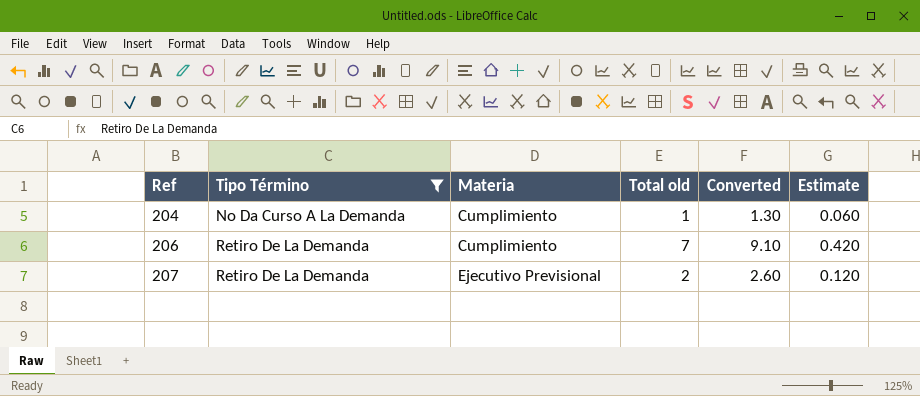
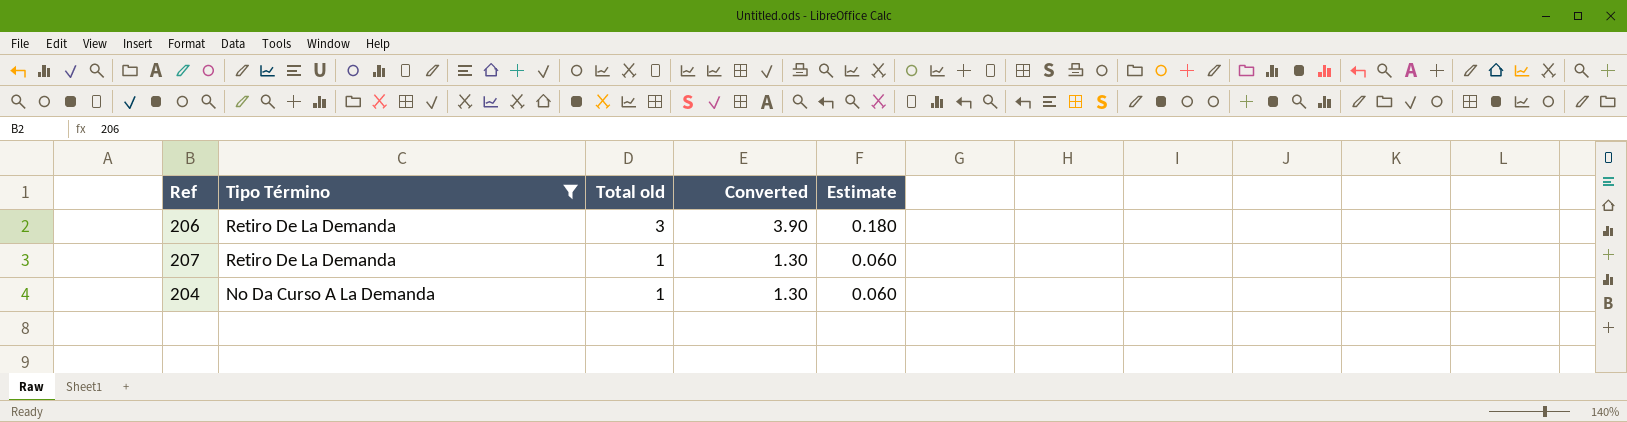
row order: Ref ascending -> Tipo Término descending
column Materia | position: 3 -> none
206 | Total old: 7 -> 3
206 | Converted: 9.10 -> 3.90
206 | Estimate: 0.420 -> 0.180
207 | Total old: 2 -> 1
207 | Converted: 2.60 -> 1.30
207 | Estimate: 0.120 -> 0.060

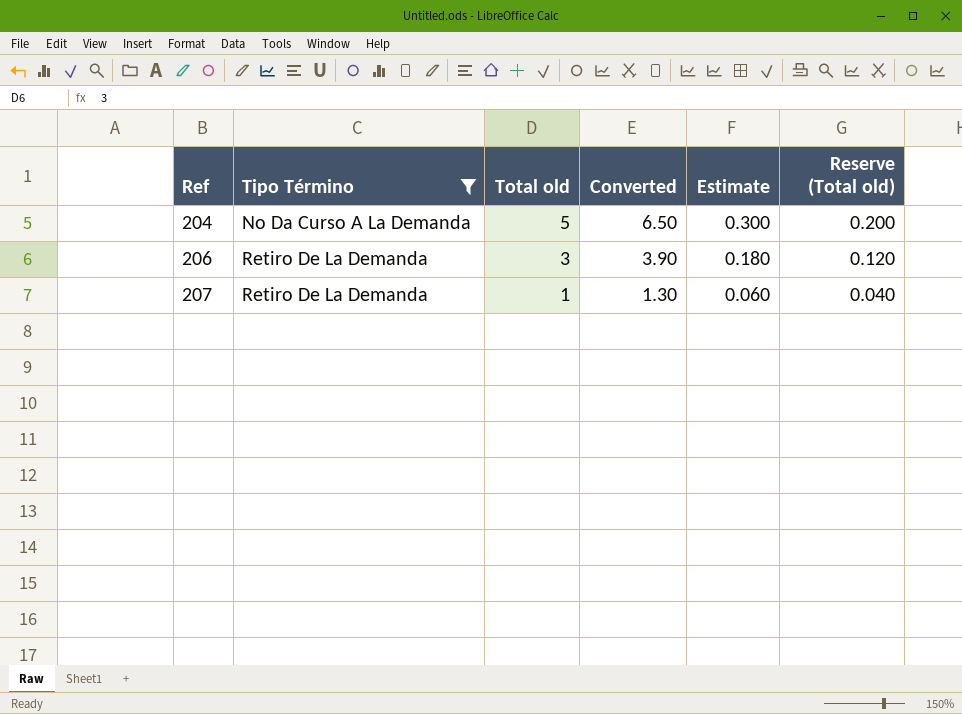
row order: Tipo Término descending -> Ref ascending
column Reserve (Total old) | formula: none -> [Total old] * 0.04
204 | Total old: 1 -> 5
204 | Converted: 1.30 -> 6.50
204 | Estimate: 0.060 -> 0.300

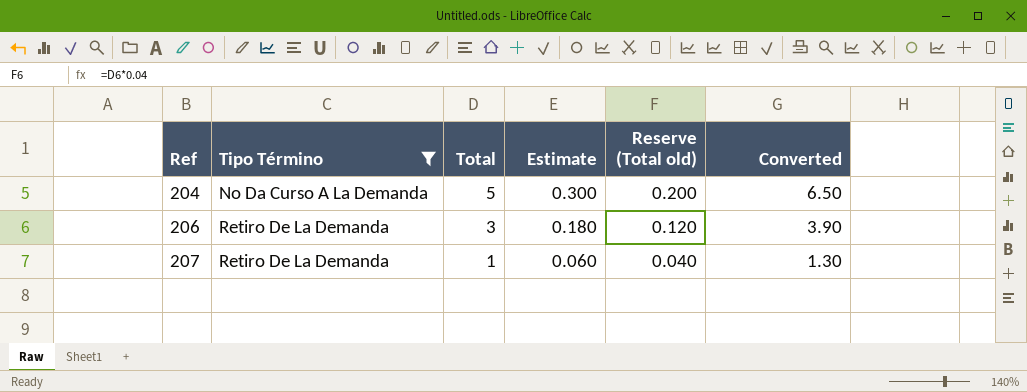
column name: Total old -> Total
column Converted | position: 4 -> 6

